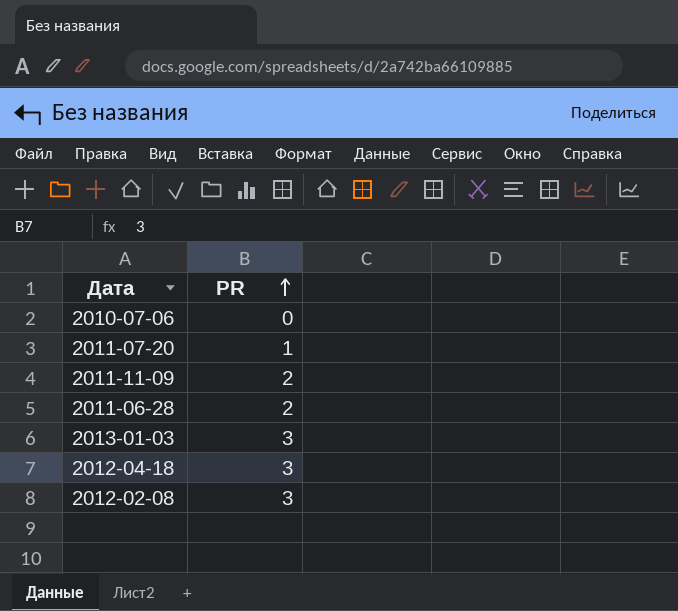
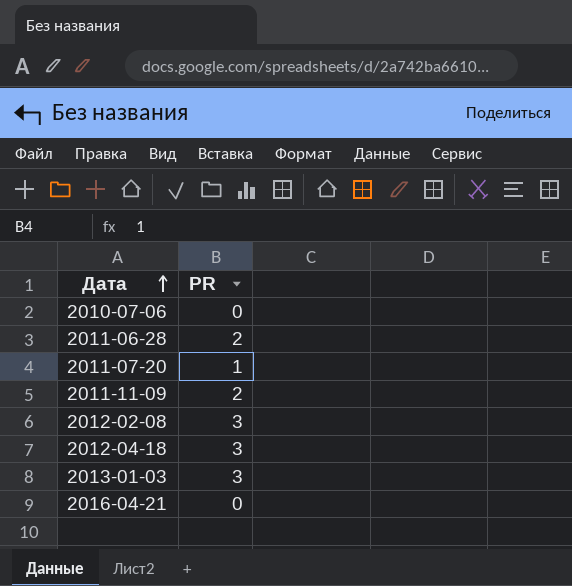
row order: PR ascending -> Дата ascending
row 2016-04-21: none -> 0

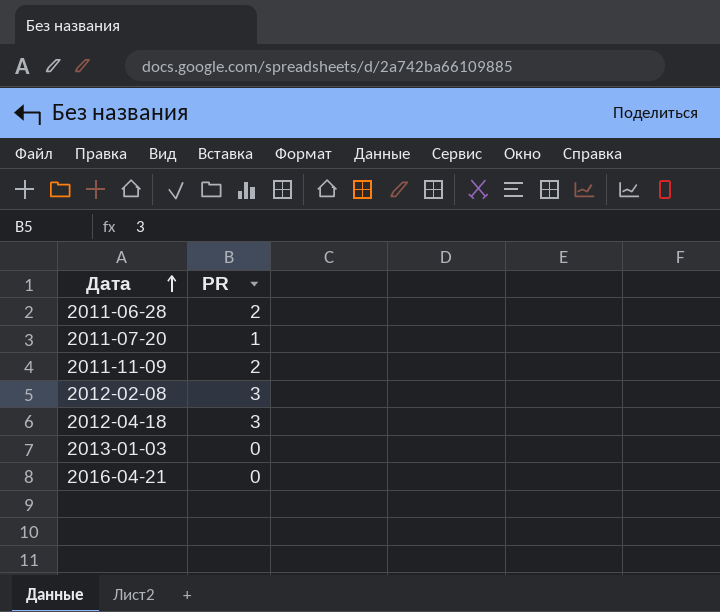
row 2010-07-06: 0 -> none
2013-01-03 | PR: 3 -> 0

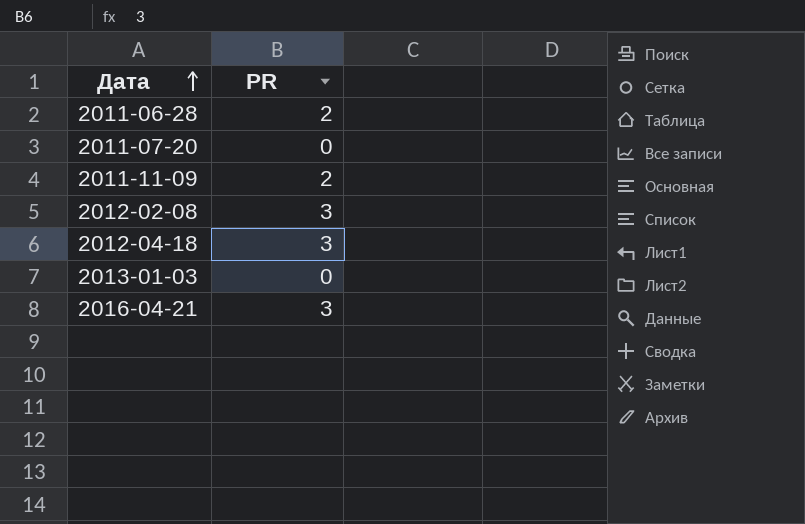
2011-07-20 | PR: 1 -> 0
2016-04-21 | PR: 0 -> 3

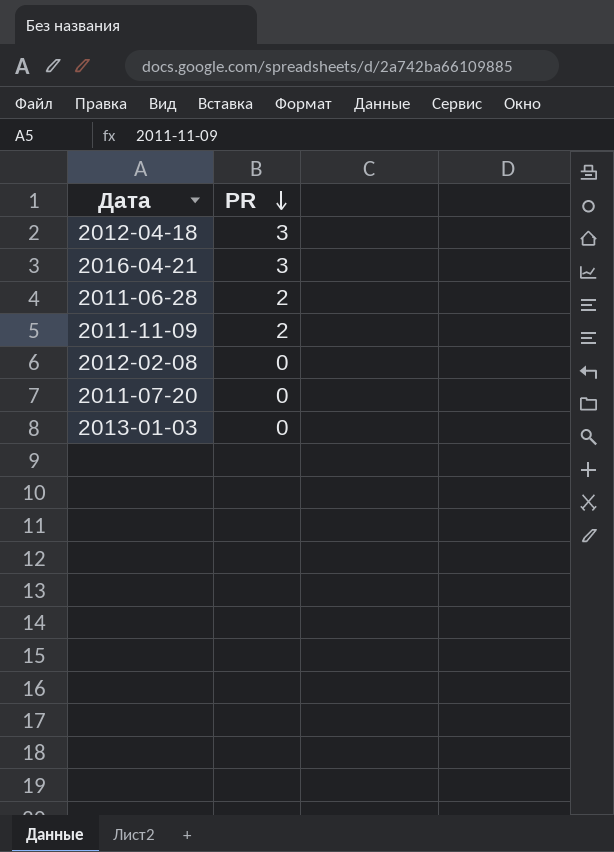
row order: Дата ascending -> PR descending
2012-02-08 | PR: 3 -> 0

